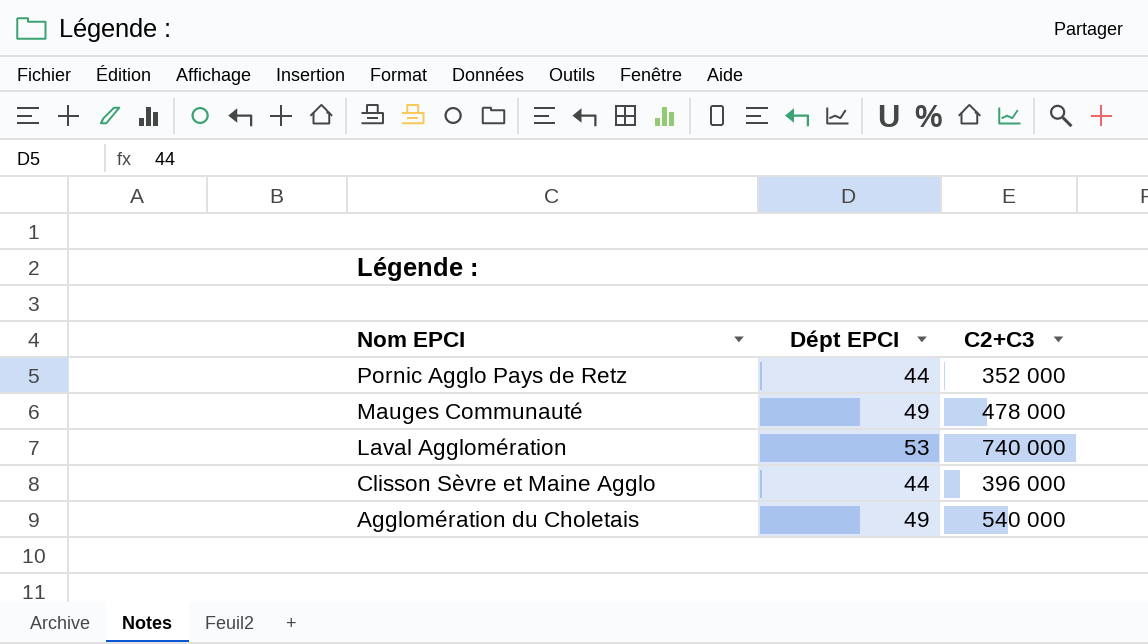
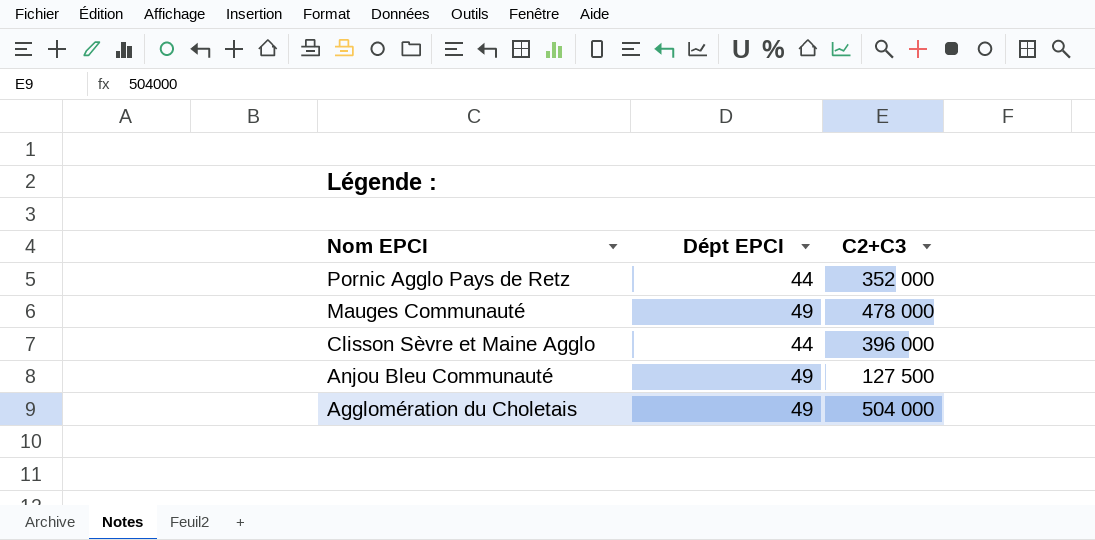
row Laval Agglomération: 53 | 740 000 -> none
row Anjou Bleu Communauté: none -> 49 | 127 500
Agglomération du Choletais | C2+C3: 540 000 -> 504 000

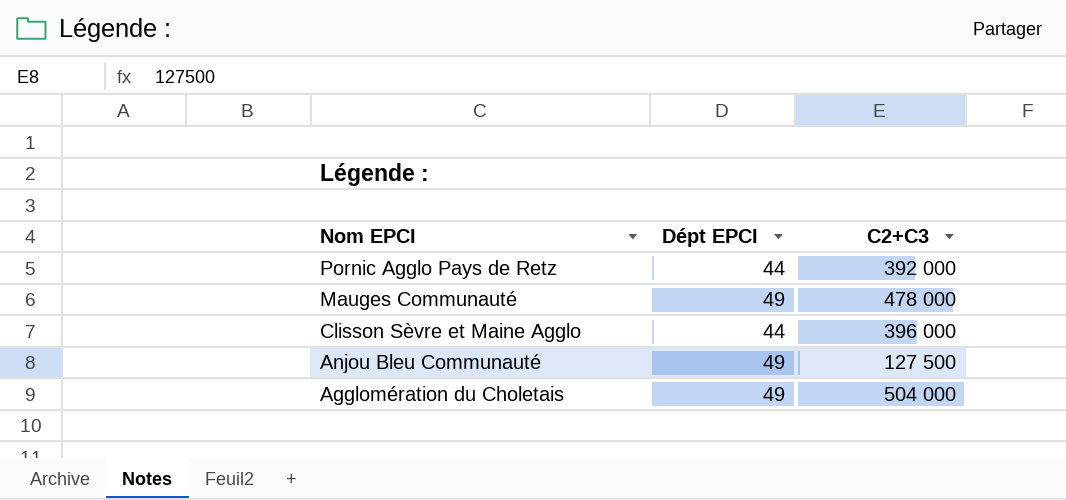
Pornic Agglo Pays de Retz | C2+C3: 352 000 -> 392 000

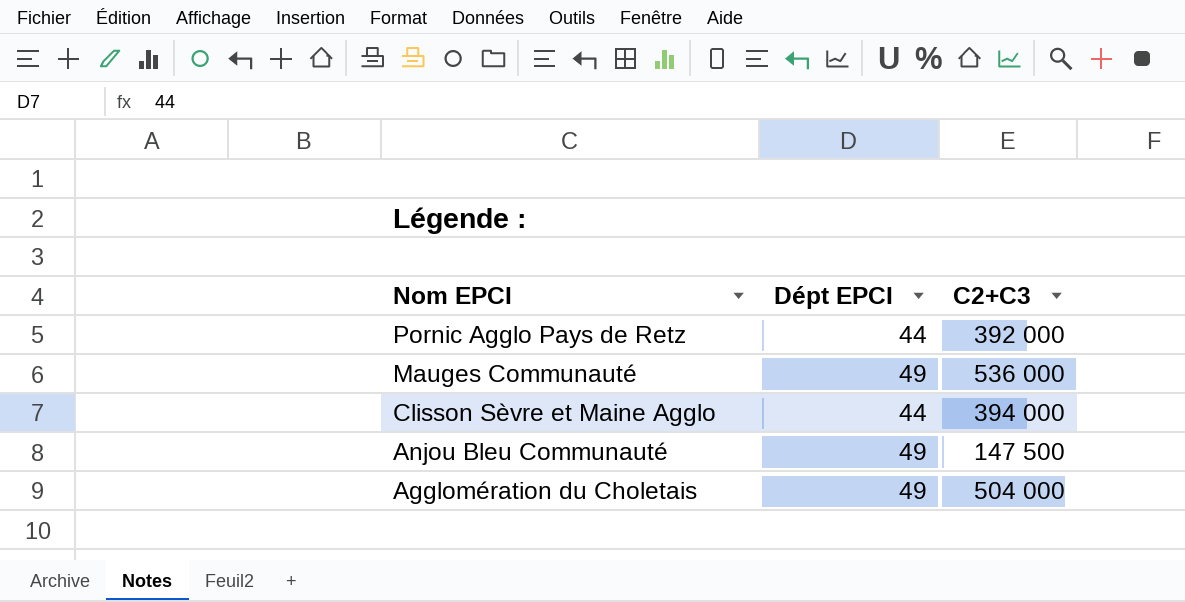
Mauges Communauté | C2+C3: 478 000 -> 536 000
Clisson Sèvre et Maine Agglo | C2+C3: 396 000 -> 394 000
Anjou Bleu Communauté | C2+C3: 127 500 -> 147 500

